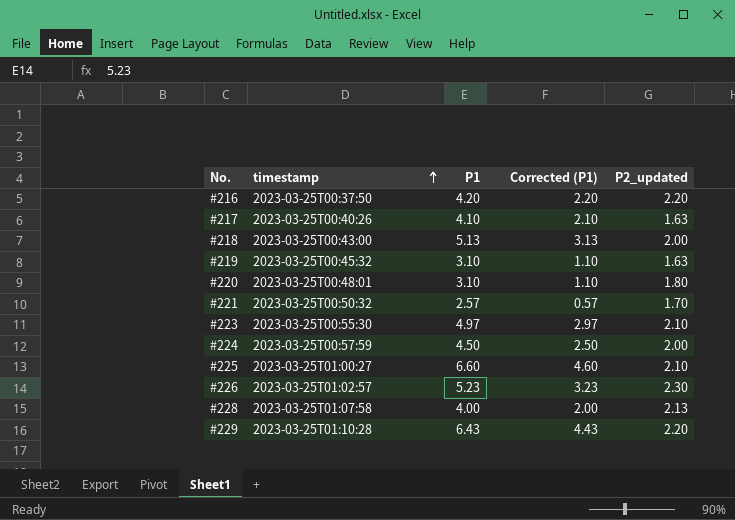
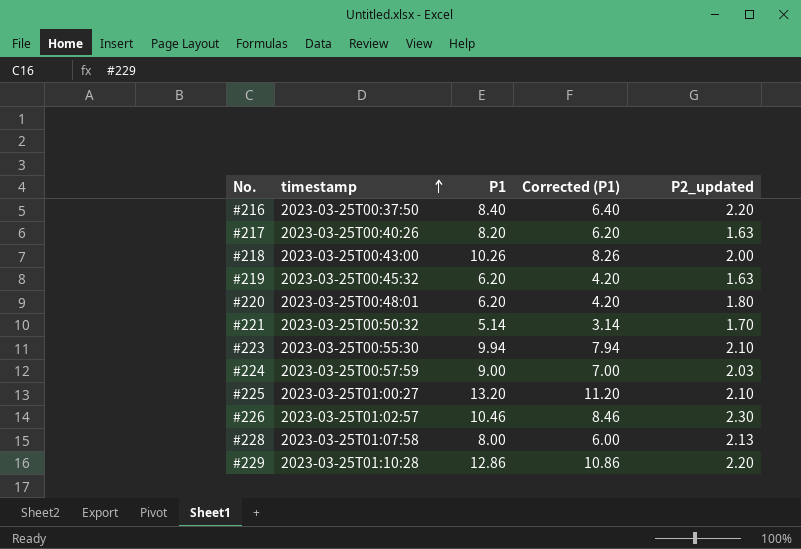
#216 | P1: 4.20 -> 8.40
#216 | Corrected (P1): 2.20 -> 6.40
#217 | P1: 4.10 -> 8.20
#217 | Corrected (P1): 2.10 -> 6.20
#218 | P1: 5.13 -> 10.26
#218 | Corrected (P1): 3.13 -> 8.26
#219 | P1: 3.10 -> 6.20
#219 | Corrected (P1): 1.10 -> 4.20
#220 | P1: 3.10 -> 6.20
#220 | Corrected (P1): 1.10 -> 4.20
#221 | P1: 2.57 -> 5.14
#221 | Corrected (P1): 0.57 -> 3.14
#223 | P1: 4.97 -> 9.94
#223 | Corrected (P1): 2.97 -> 7.94
#224 | P1: 4.50 -> 9.00
#224 | Corrected (P1): 2.50 -> 7.00
#224 | P2_updated: 2.00 -> 2.03
#225 | P1: 6.60 -> 13.20
#225 | Corrected (P1): 4.60 -> 11.20
#226 | P1: 5.23 -> 10.46
#226 | Corrected (P1): 3.23 -> 8.46
#228 | P1: 4.00 -> 8.00
#228 | Corrected (P1): 2.00 -> 6.00
#229 | P1: 6.43 -> 12.86
#229 | Corrected (P1): 4.43 -> 10.86

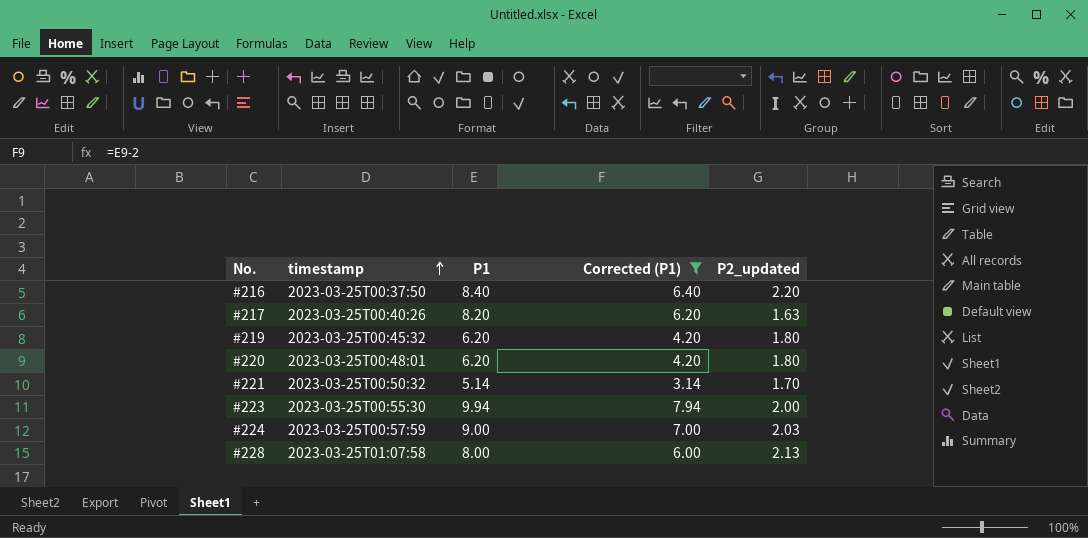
filter: none -> Corrected (P1) <= 7.94
#219 | P2_updated: 1.63 -> 1.80
#223 | P2_updated: 2.10 -> 2.00

